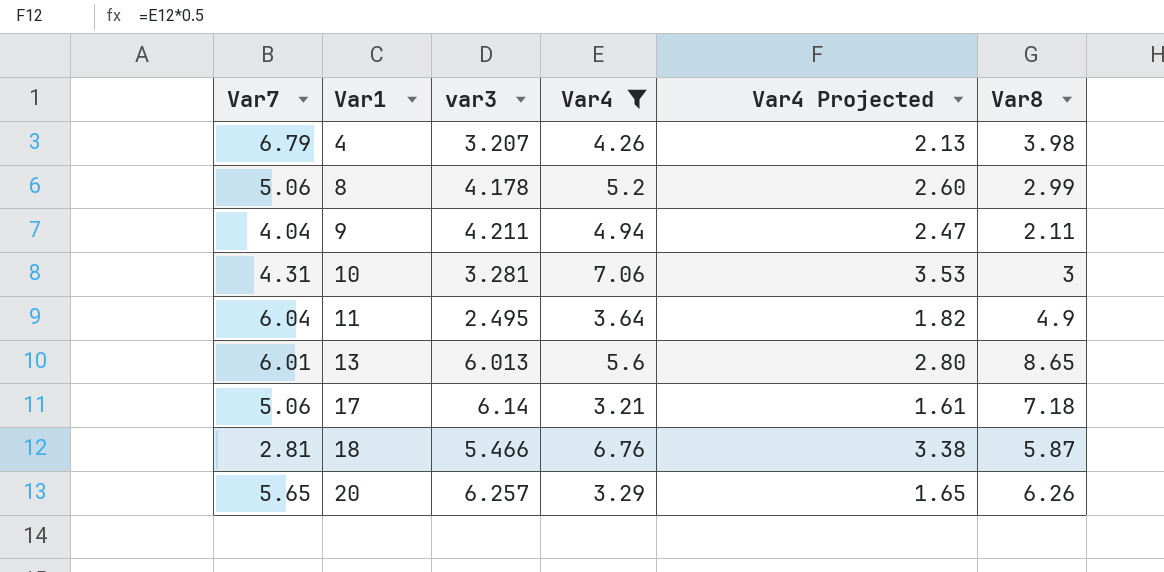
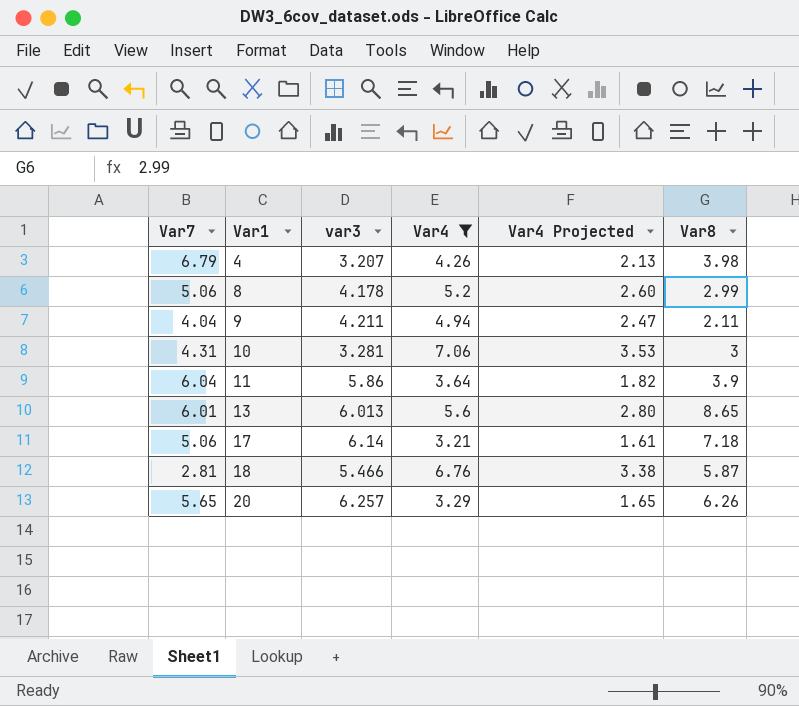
11 | var3: 2.495 -> 5.86
11 | Var8: 4.9 -> 3.9

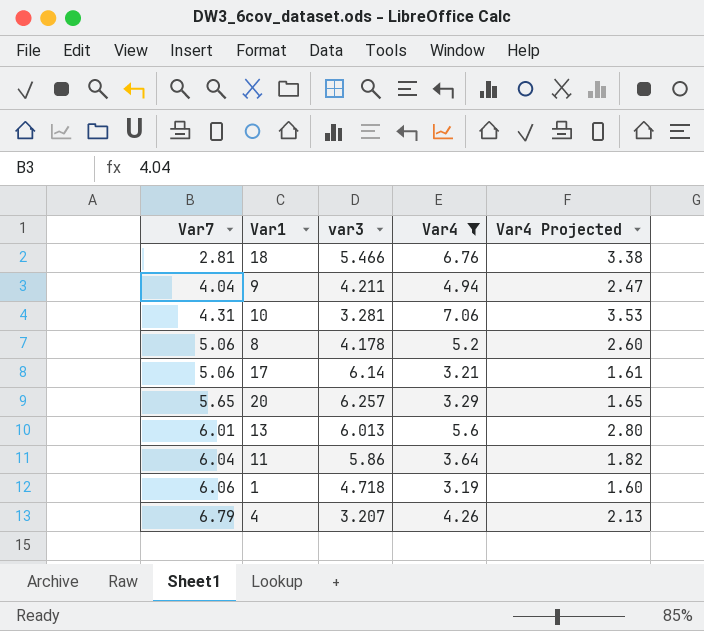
row order: Var1 ascending -> Var7 ascending
column Var8 | position: 6 -> none
row 1: none -> 6.06 | 4.718 | 3.19 | 1.60

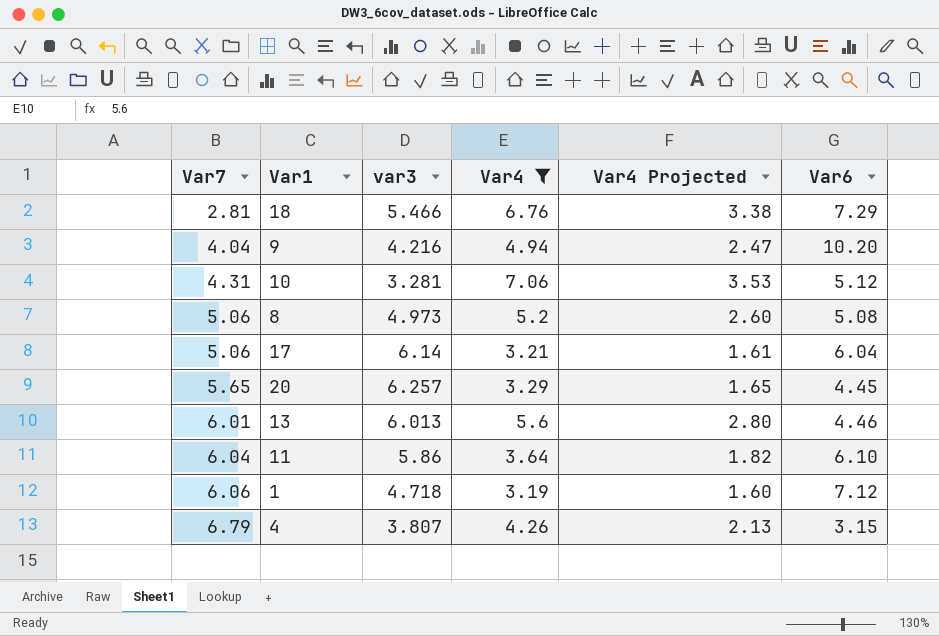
column Var6 | position: none -> 6
9 | var3: 4.211 -> 4.216
8 | var3: 4.178 -> 4.973
4 | var3: 3.207 -> 3.807

